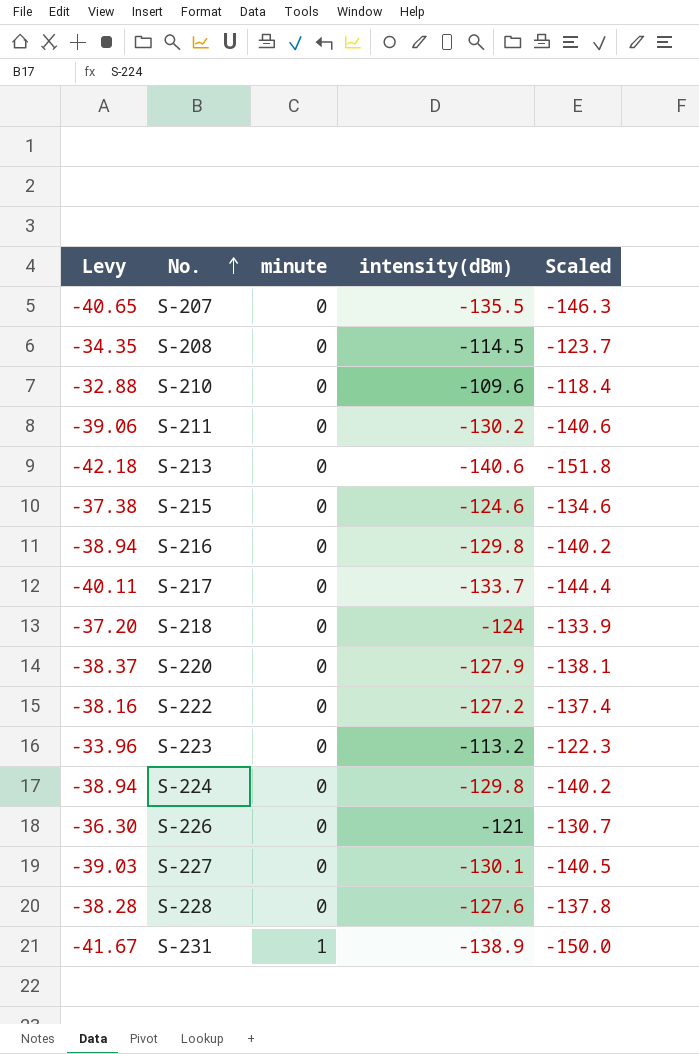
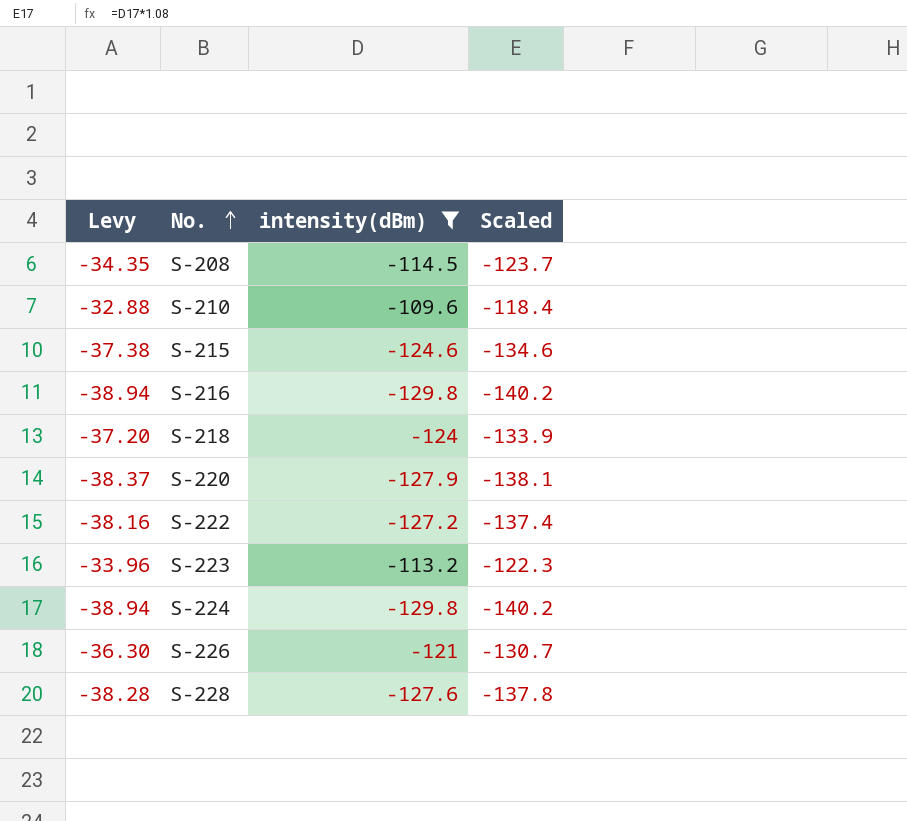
filter: none -> intensity(dBm) >= -129.8
column minute | position: 3 -> none

